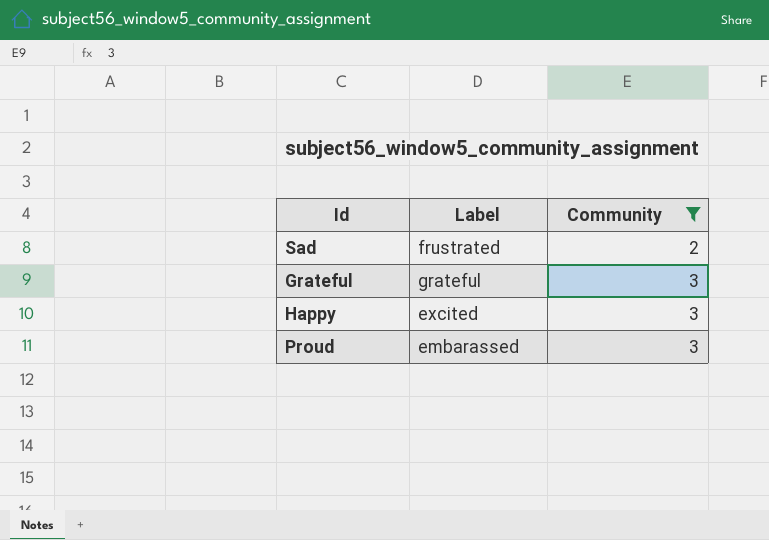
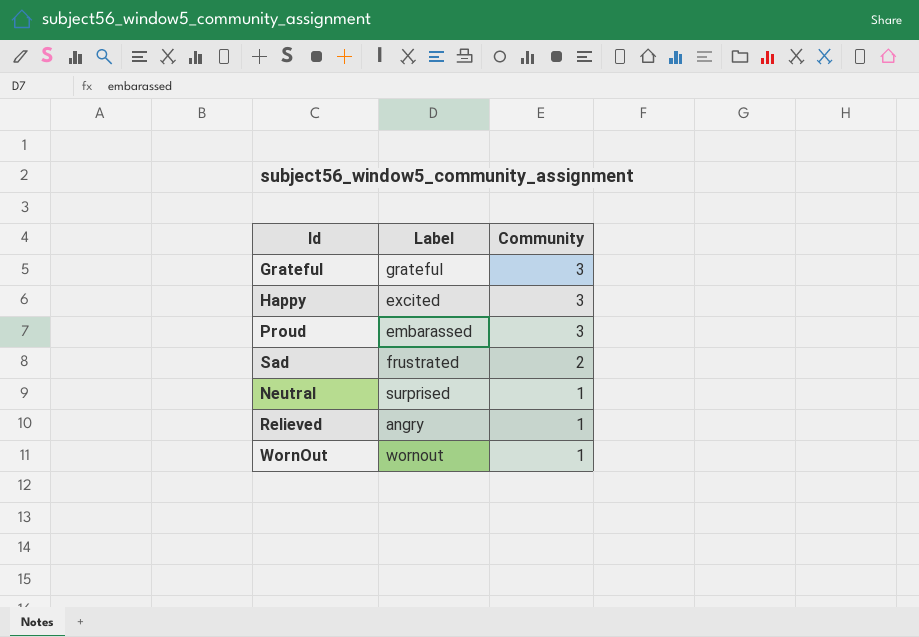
filter: Community != 1 -> none
row order: Community ascending -> Community descending

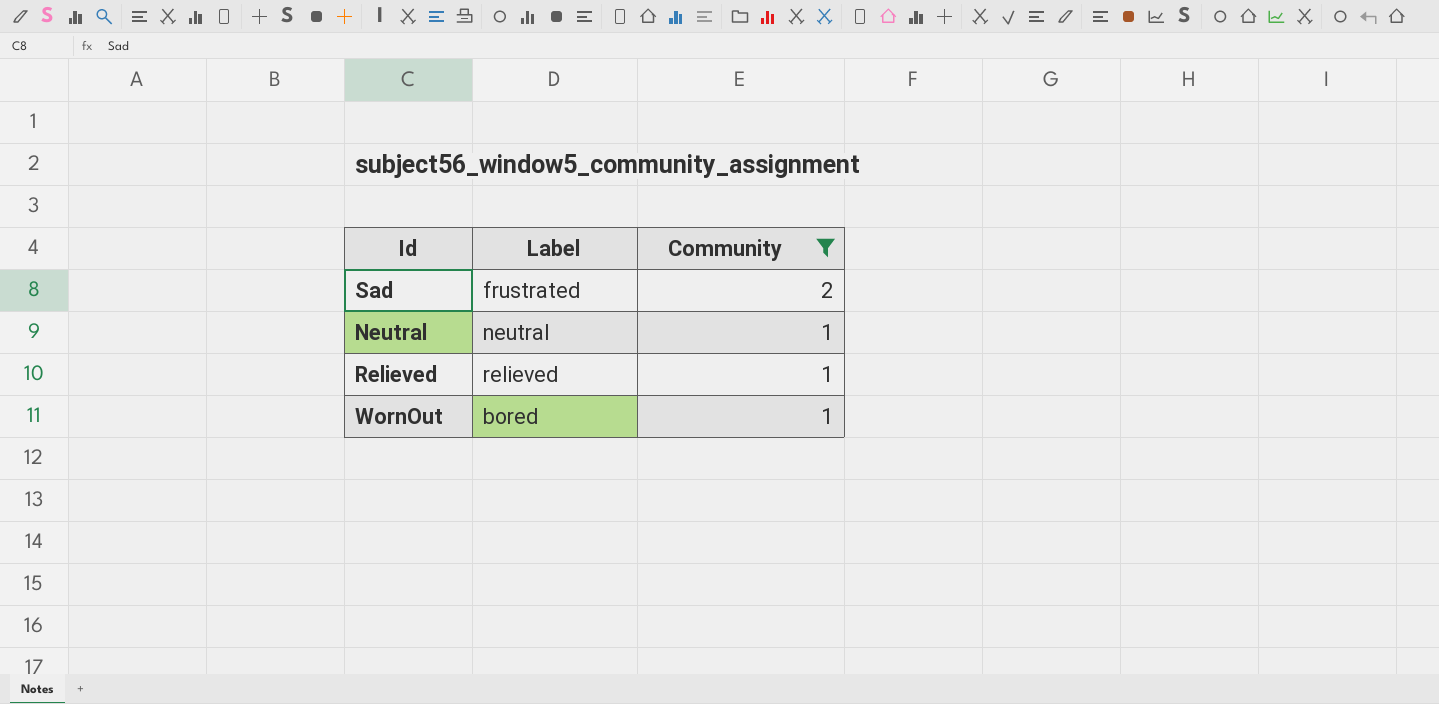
filter: none -> Community != 3
Neutral | Label: surprised -> neutral
Relieved | Label: angry -> relieved
WornOut | Label: wornout -> bored

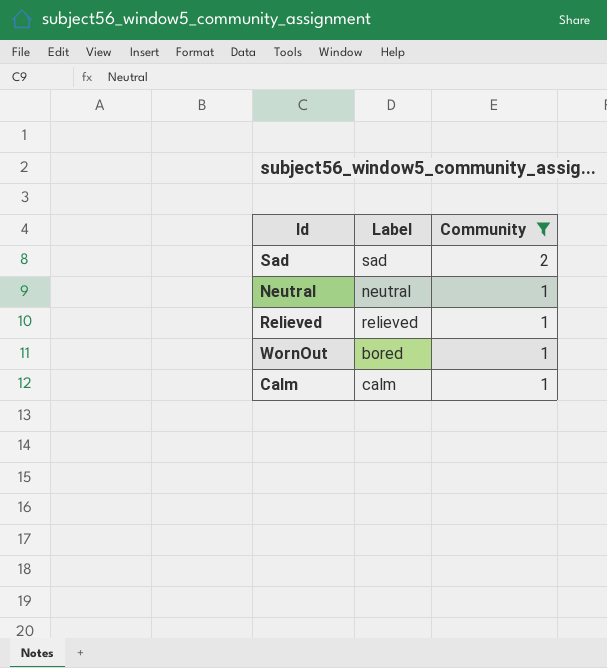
Sad | Label: frustrated -> sad
row Calm: none -> calm | 1

